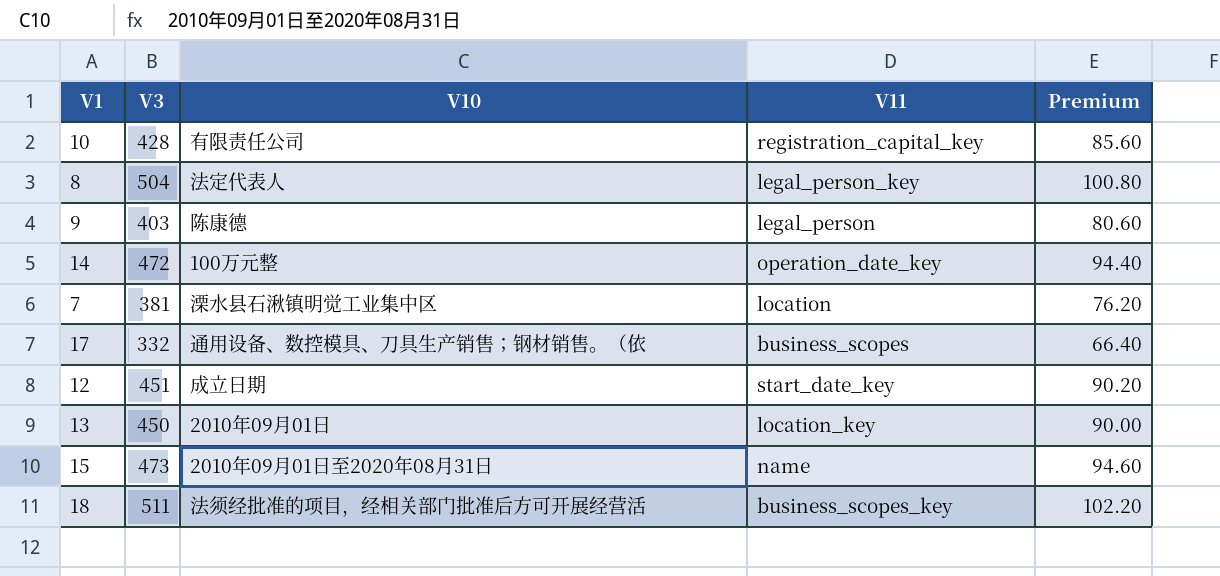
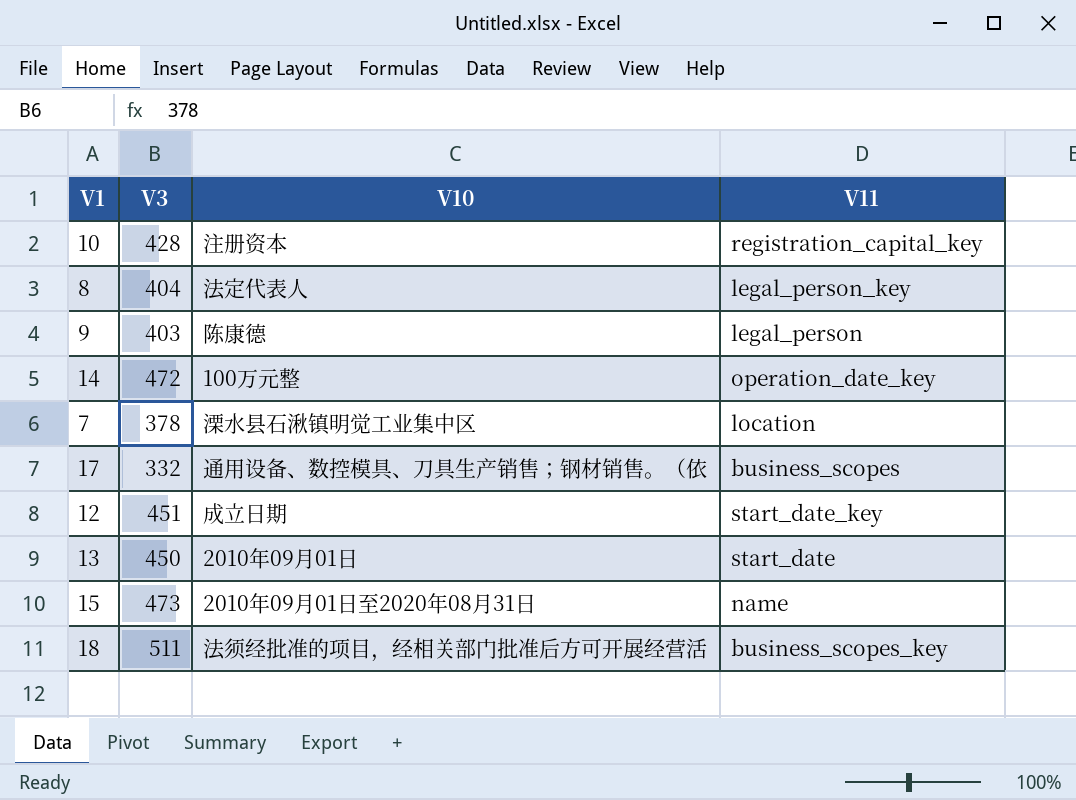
column Premium | formula: [V3] * 0.2 -> none
10 | V10: 有限责任公司 -> 注册资本
8 | V3: 504 -> 404
7 | V3: 381 -> 378
13 | V11: location_key -> start_date

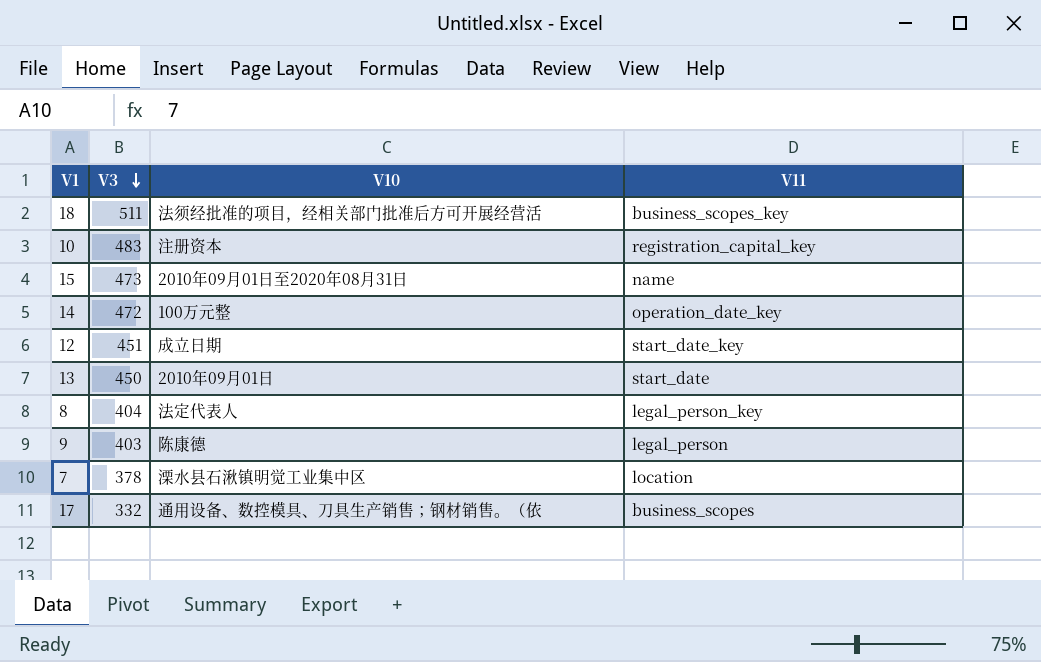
row order: none -> V3 descending
10 | V3: 428 -> 483

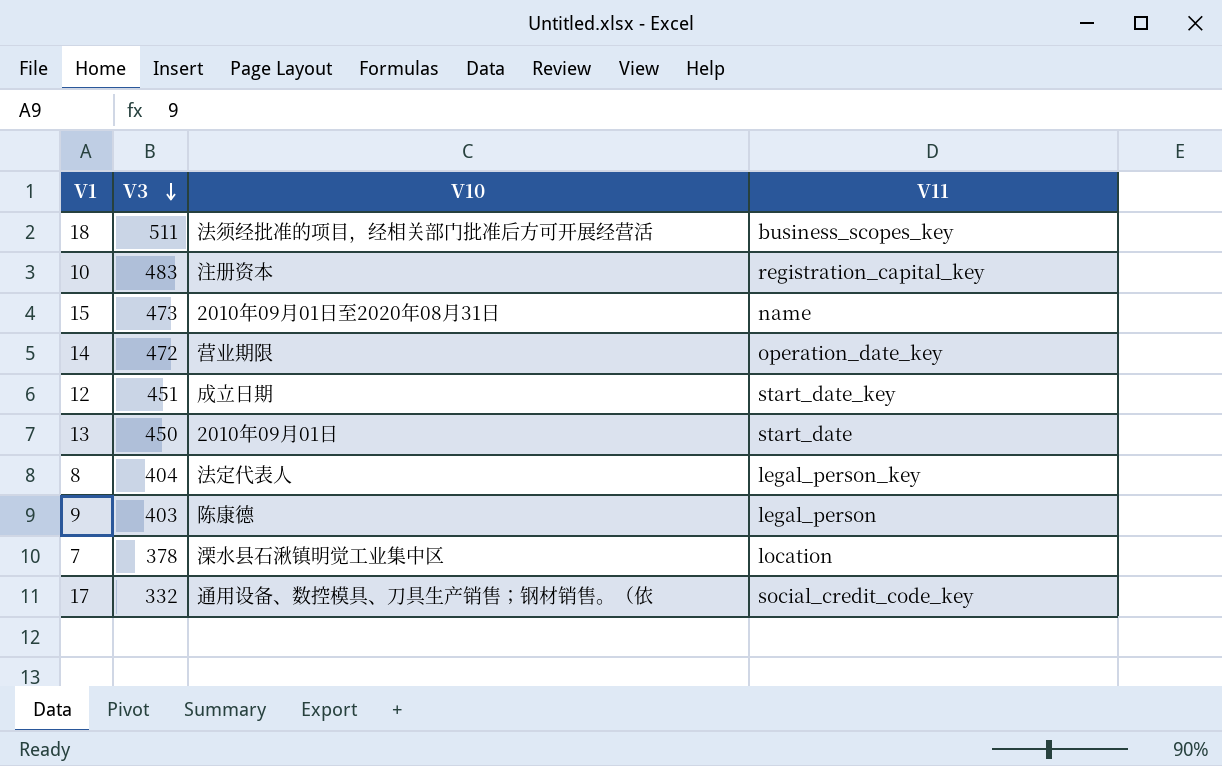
14 | V10: 100万元整 -> 营业期限
17 | V11: business_scopes -> social_credit_code_key

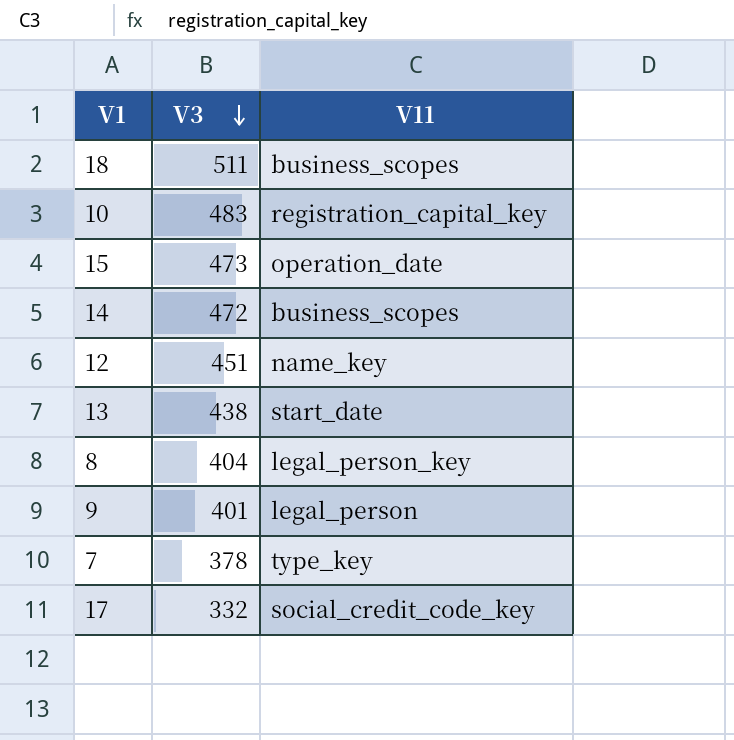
column V10 | position: 3 -> none
18 | V11: business_scopes_key -> business_scopes
15 | V11: name -> operation_date
14 | V11: operation_date_key -> business_scopes
12 | V11: start_date_key -> name_key
13 | V3: 450 -> 438
9 | V3: 403 -> 401
7 | V11: location -> type_key

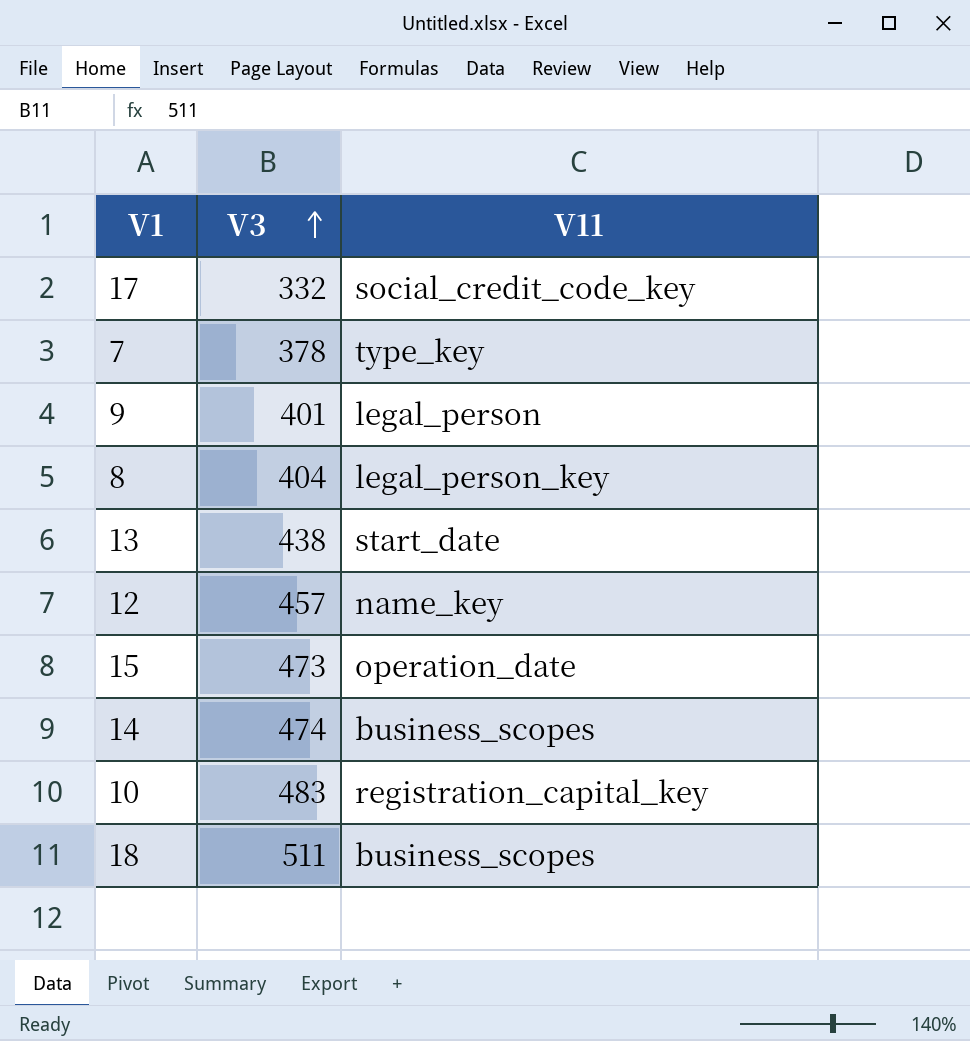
row order: V3 descending -> V3 ascending
12 | V3: 451 -> 457
14 | V3: 472 -> 474

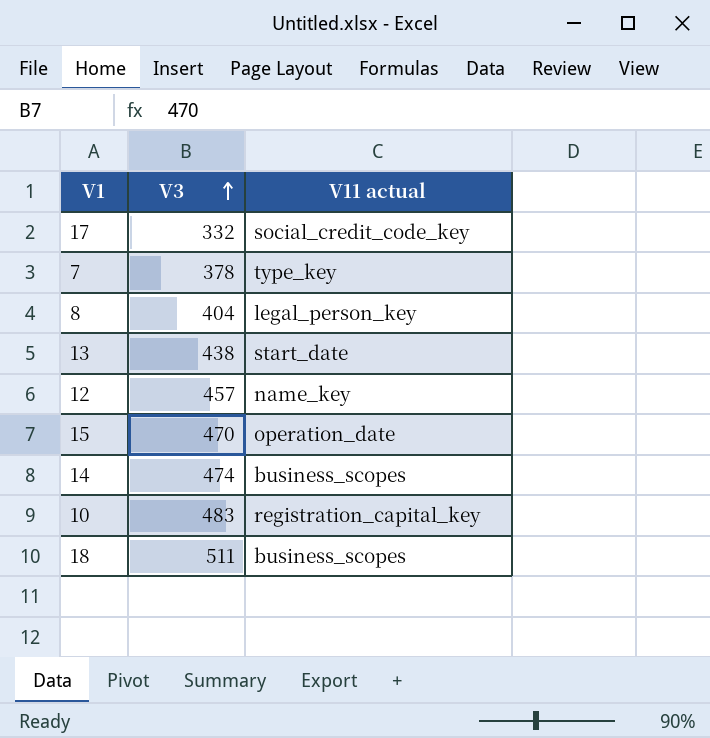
column name: V11 -> V11 actual
row 9: 401 | legal_person -> none
15 | V3: 473 -> 470

